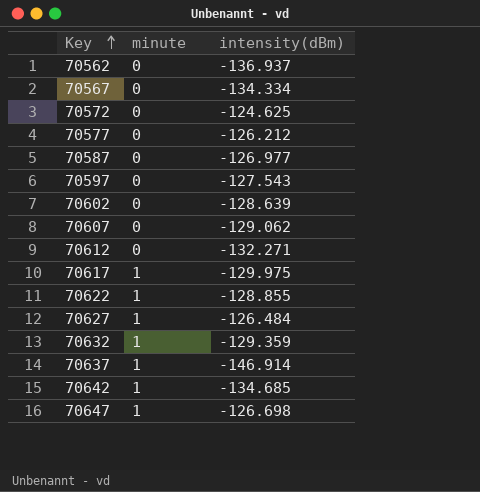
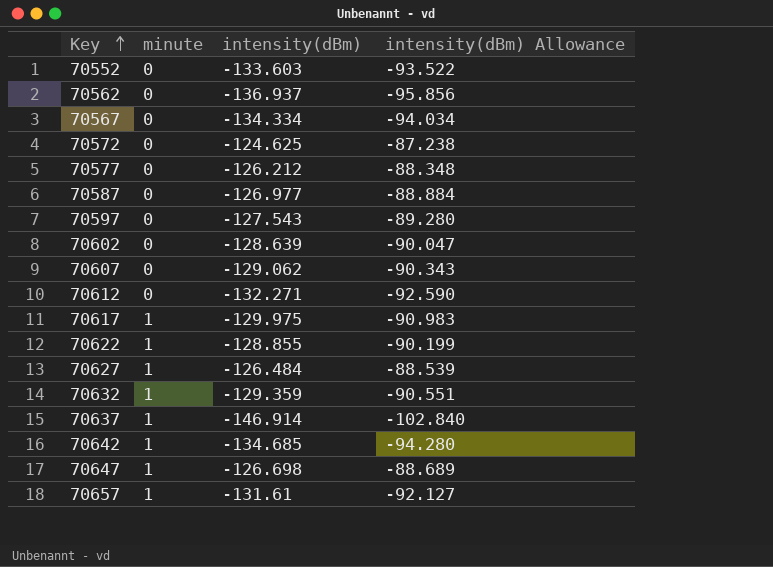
column intensity(dBm) Allowance | formula: none -> [intensity(dBm)] * 0.7
row 70552: none -> 0 | -133.603 | -93.522
row 70657: none -> 1 | -131.61 | -92.127

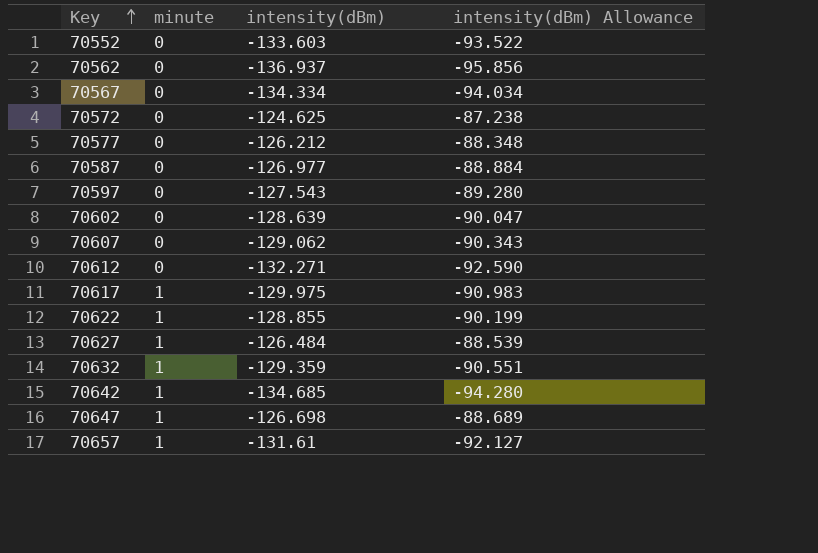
row 70637: 1 | -146.914 | -102.840 -> none

